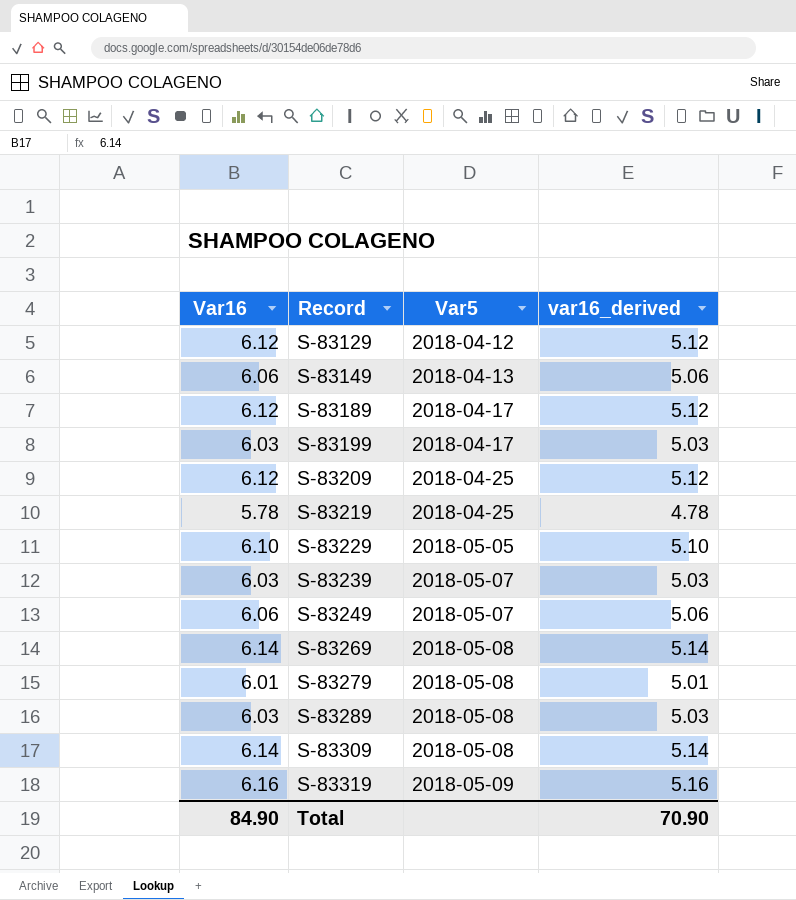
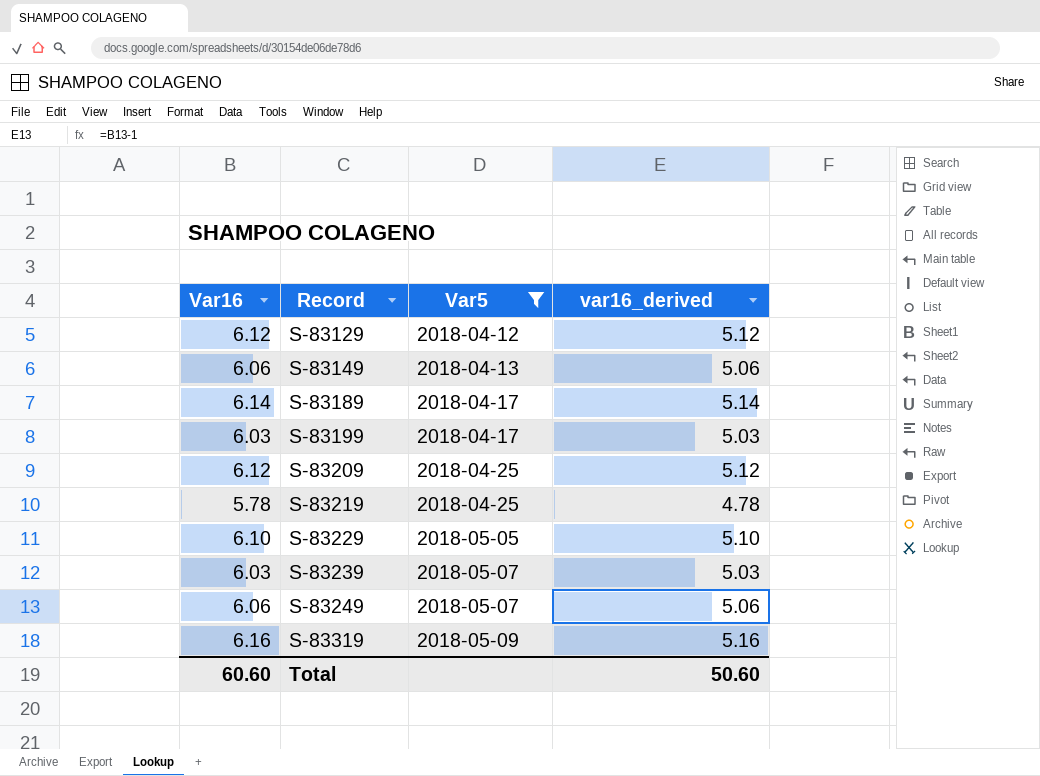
filter: none -> Var5 != 2018-05-08
S-83189 | Var16: 6.12 -> 6.14
S-83189 | var16_derived: 5.12 -> 5.14
Total | Var16: 84.90 -> 60.60
Total | var16_derived: 70.90 -> 50.60

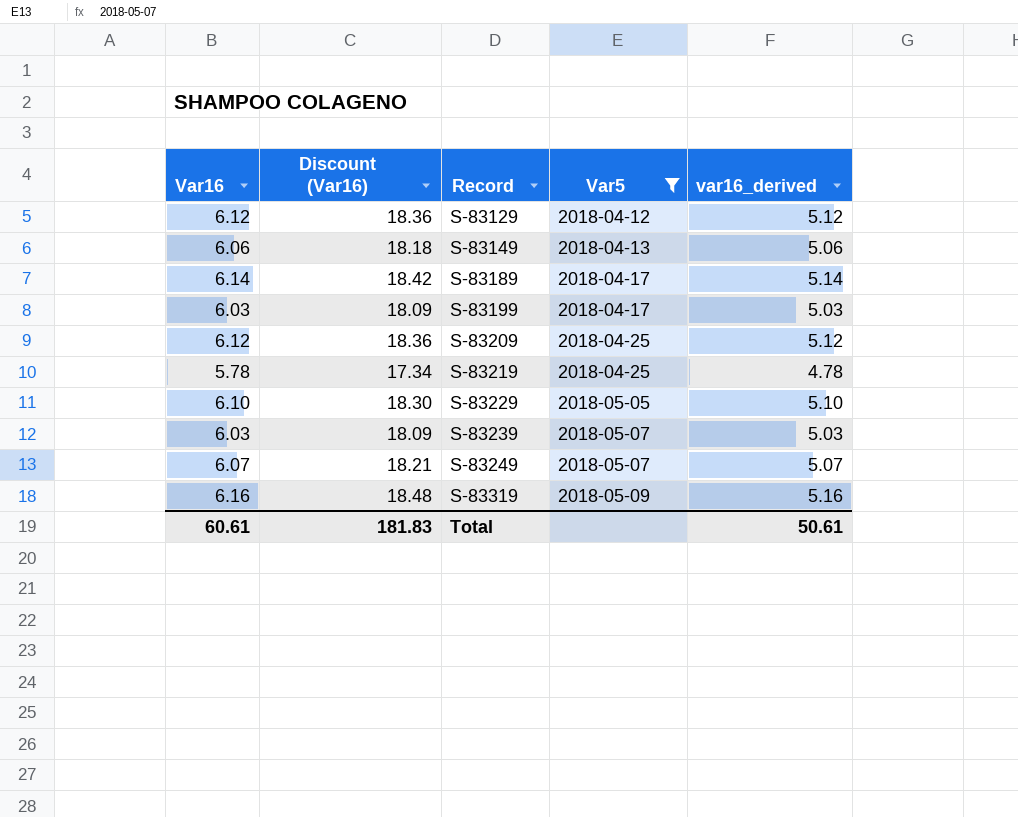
column Discount (Var16) | formula: none -> [Var16] * 3
S-83249 | Var16: 6.06 -> 6.07
S-83249 | var16_derived: 5.06 -> 5.07
Total | Var16: 60.60 -> 60.61
Total | var16_derived: 50.60 -> 50.61

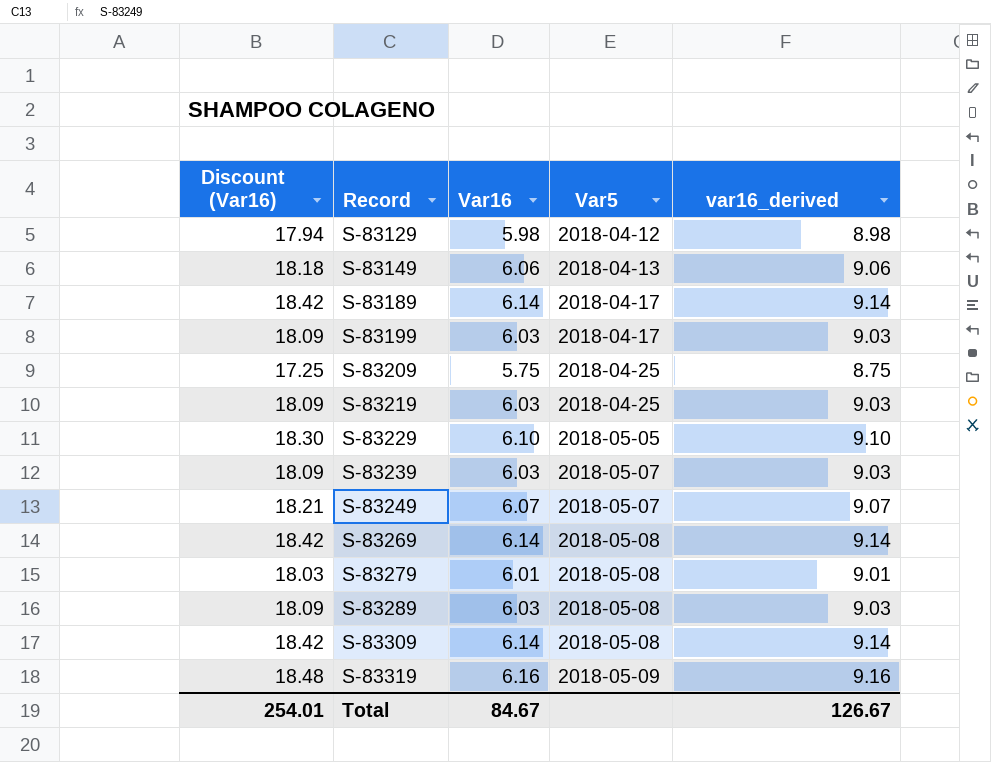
filter: Var5 != 2018-05-08 -> none
column Var16 | position: 1 -> 3
column var16_derived | formula: [Var16] - 1 -> [Var16] + 3
S-83129 | Discount (Var16): 18.36 -> 17.94
S-83129 | Var16: 6.12 -> 5.98
S-83209 | Discount (Var16): 18.36 -> 17.25
S-83209 | Var16: 6.12 -> 5.75
S-83219 | Discount (Var16): 17.34 -> 18.09
S-83219 | Var16: 5.78 -> 6.03
Total | Discount (Var16): 181.83 -> 254.01
Total | Var16: 60.61 -> 84.67
Total | var16_derived: 50.61 -> 126.67

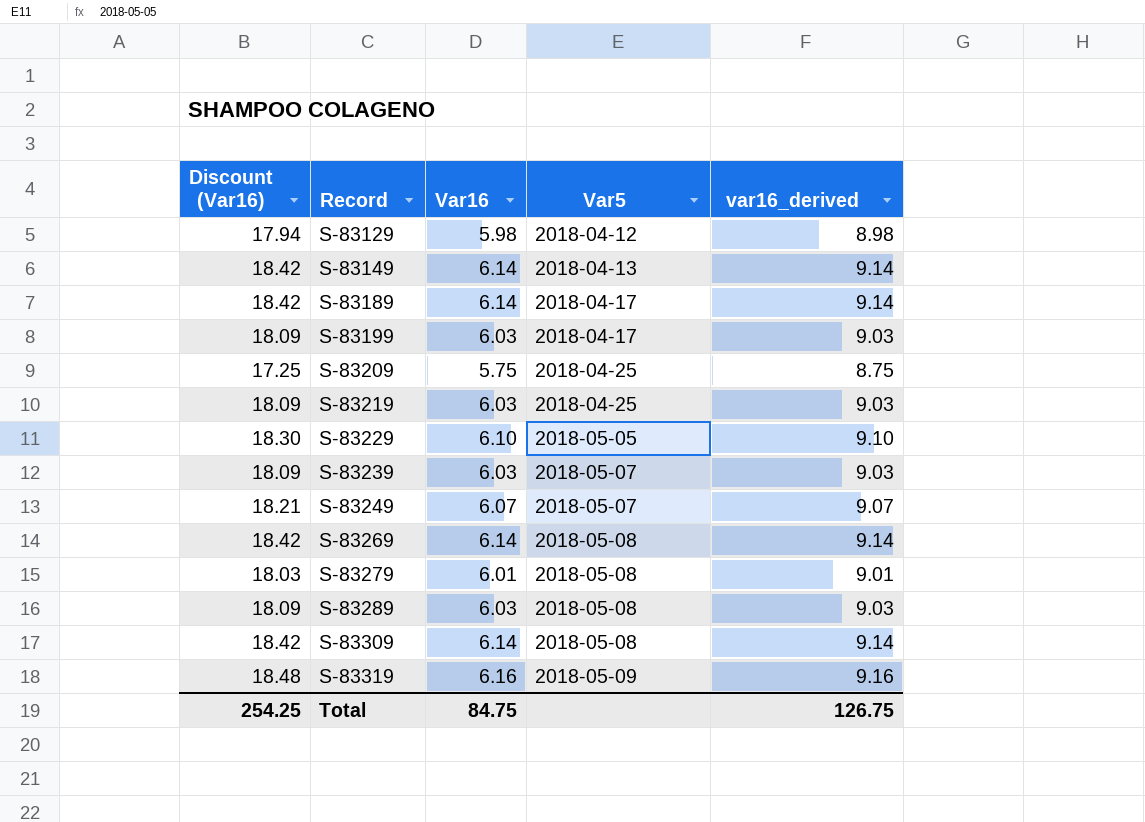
S-83149 | Discount (Var16): 18.18 -> 18.42
S-83149 | Var16: 6.06 -> 6.14
S-83149 | var16_derived: 9.06 -> 9.14
Total | Discount (Var16): 254.01 -> 254.25
Total | Var16: 84.67 -> 84.75
Total | var16_derived: 126.67 -> 126.75

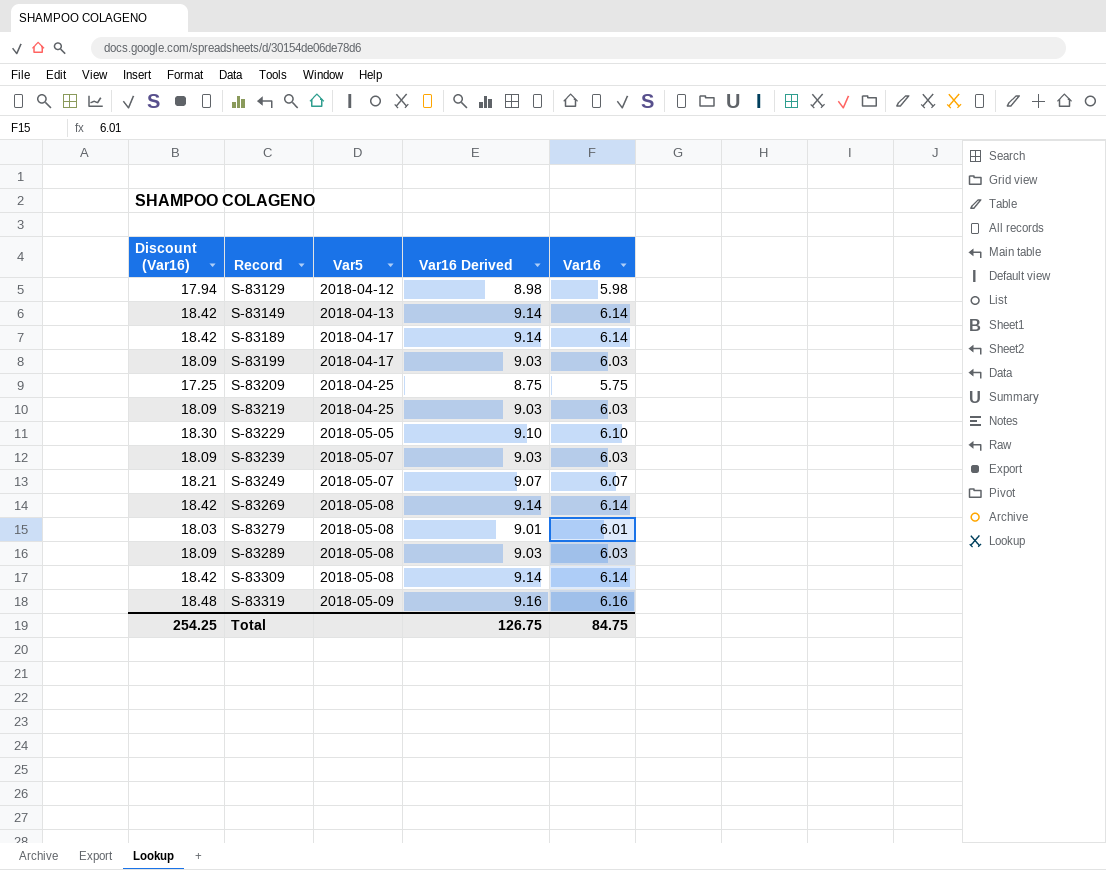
column name: var16_derived -> Var16 Derived
column Var16 | position: 3 -> 5

